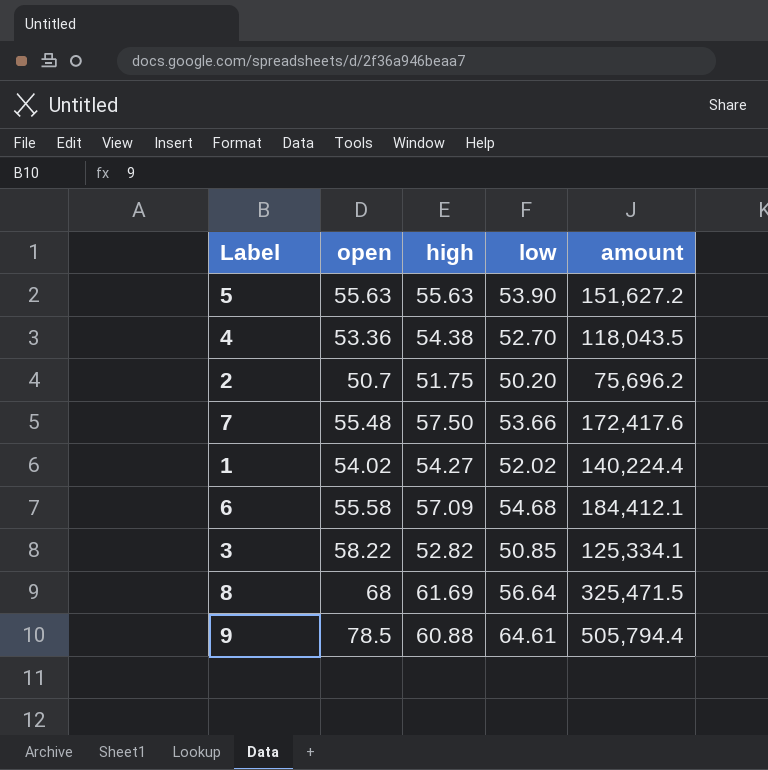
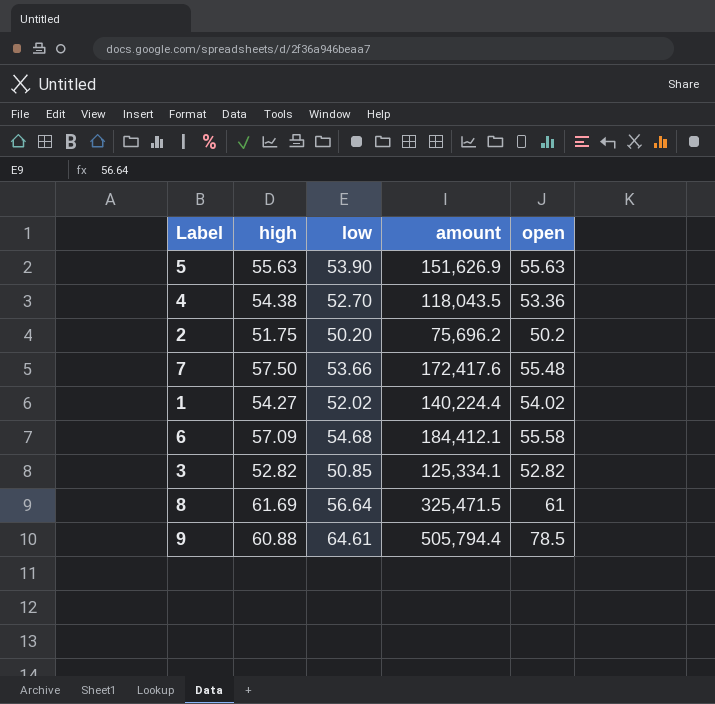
column open | position: 2 -> 5
5 | amount: 151,627.2 -> 151,626.9
2 | open: 50.7 -> 50.2
3 | open: 58.22 -> 52.82
8 | open: 68 -> 61

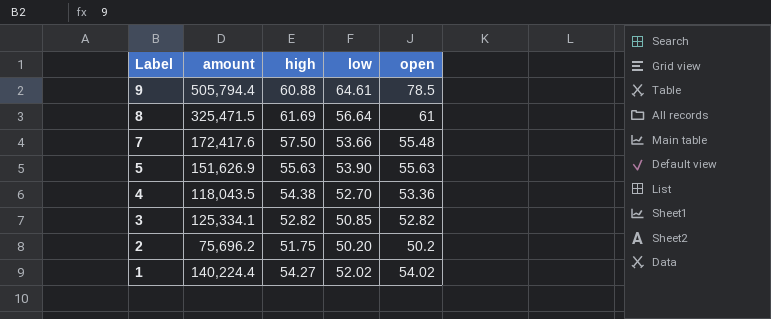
row order: none -> Label descending
column amount | position: 4 -> 2
row 6: 57.09 | 54.68 | 184,412.1 | 55.58 -> none

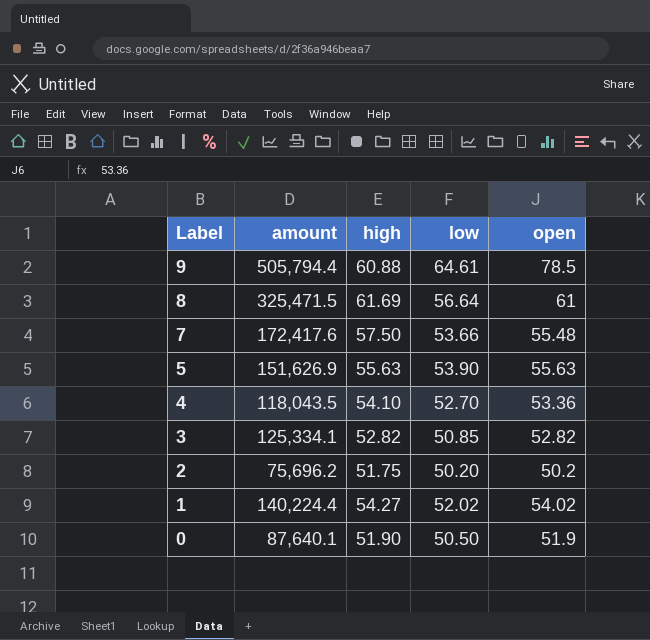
4 | high: 54.38 -> 54.10
row 0: none -> 87,640.1 | 51.90 | 50.50 | 51.9

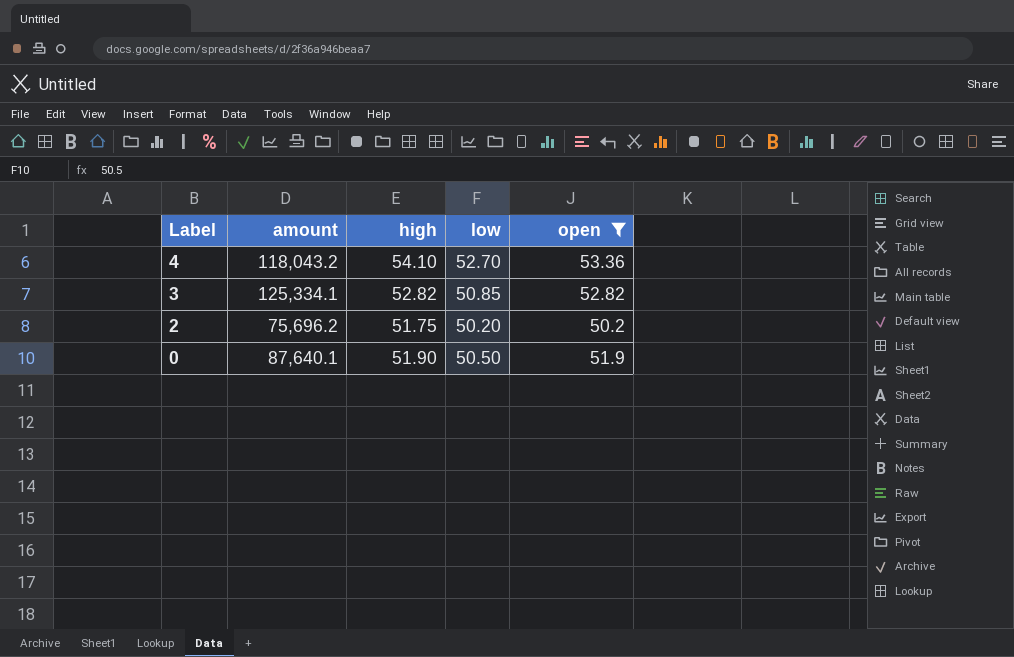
filter: none -> open <= 53.36
4 | amount: 118,043.5 -> 118,043.2

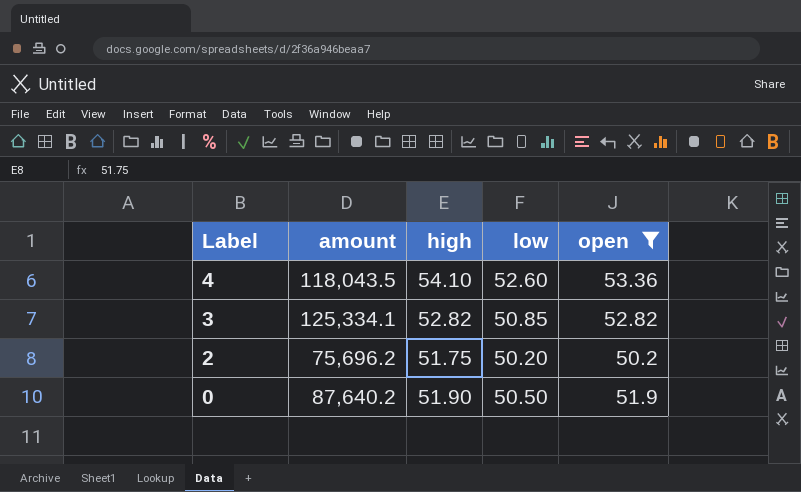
4 | amount: 118,043.2 -> 118,043.5
4 | low: 52.70 -> 52.60
0 | amount: 87,640.1 -> 87,640.2

